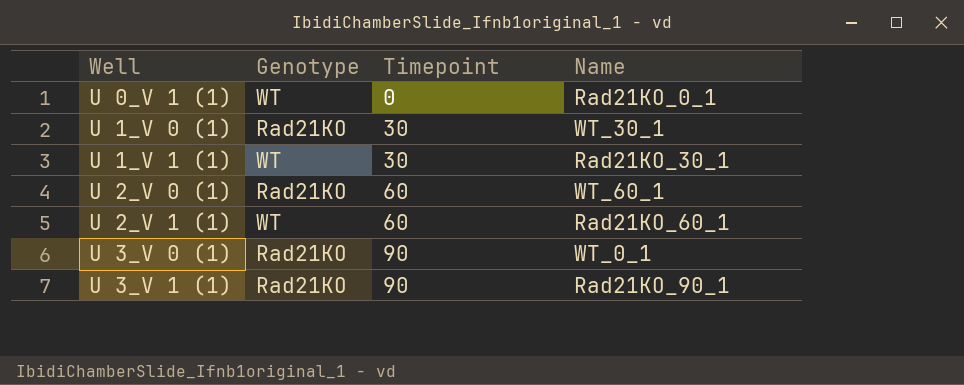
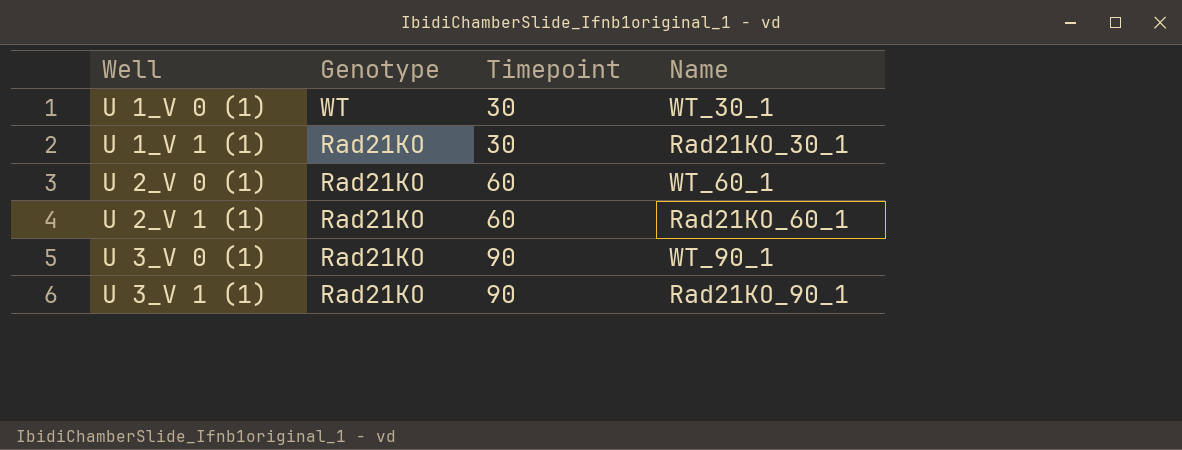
row U 0_V 1 (1): WT | 0 | Rad21KO_0_1 -> none
U 1_V 0 (1) | Genotype: Rad21KO -> WT
U 1_V 1 (1) | Genotype: WT -> Rad21KO
U 2_V 1 (1) | Genotype: WT -> Rad21KO
U 3_V 0 (1) | Name: WT_0_1 -> WT_90_1

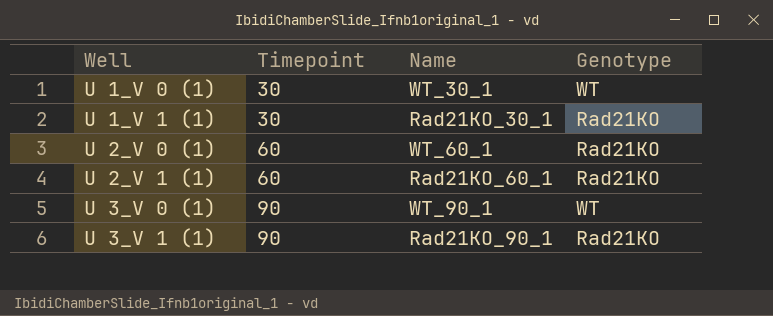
column Genotype | position: 2 -> 4
U 3_V 0 (1) | Genotype: Rad21KO -> WT

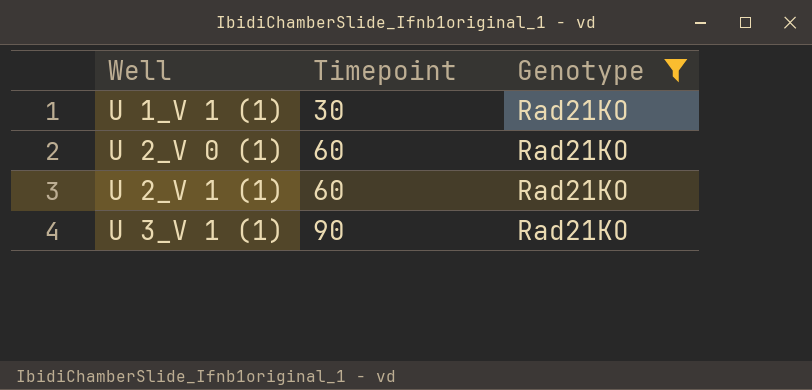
filter: none -> Genotype = Rad21KO
column Name | position: 3 -> none

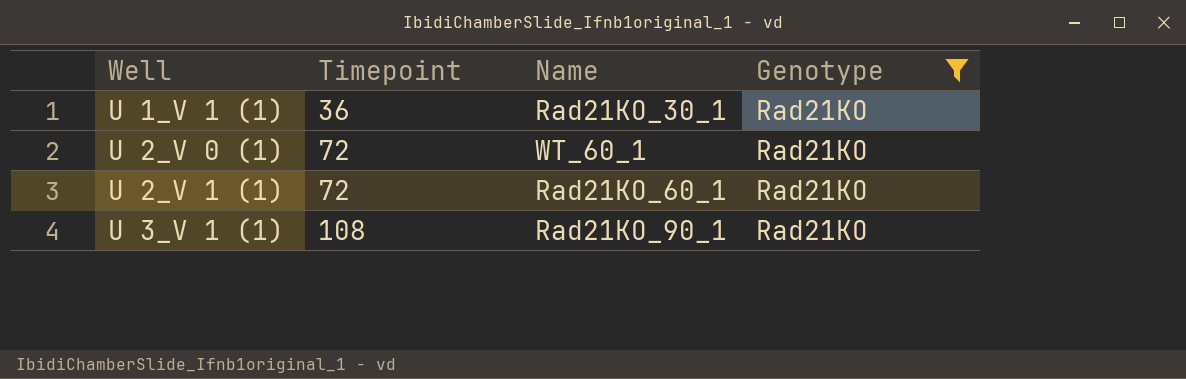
column Name | position: none -> 3
U 1_V 1 (1) | Timepoint: 30 -> 36
U 2_V 0 (1) | Timepoint: 60 -> 72
U 2_V 1 (1) | Timepoint: 60 -> 72
U 3_V 1 (1) | Timepoint: 90 -> 108

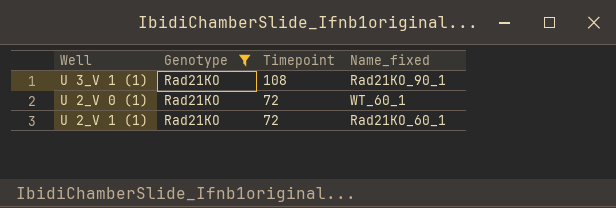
row order: Well ascending -> Timepoint descending
column Genotype | position: 4 -> 2
column name: Name -> Name_fixed
row U 1_V 1 (1): 36 | Rad21KO_30_1 | Rad21KO -> none

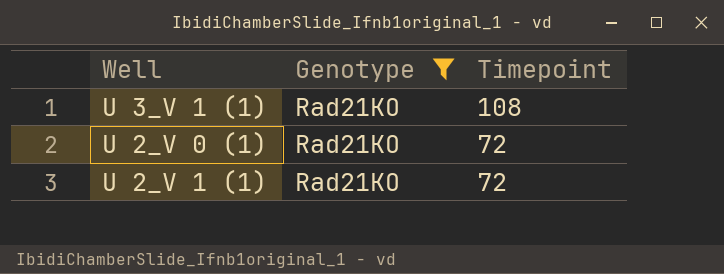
column Name_fixed | position: 4 -> none

